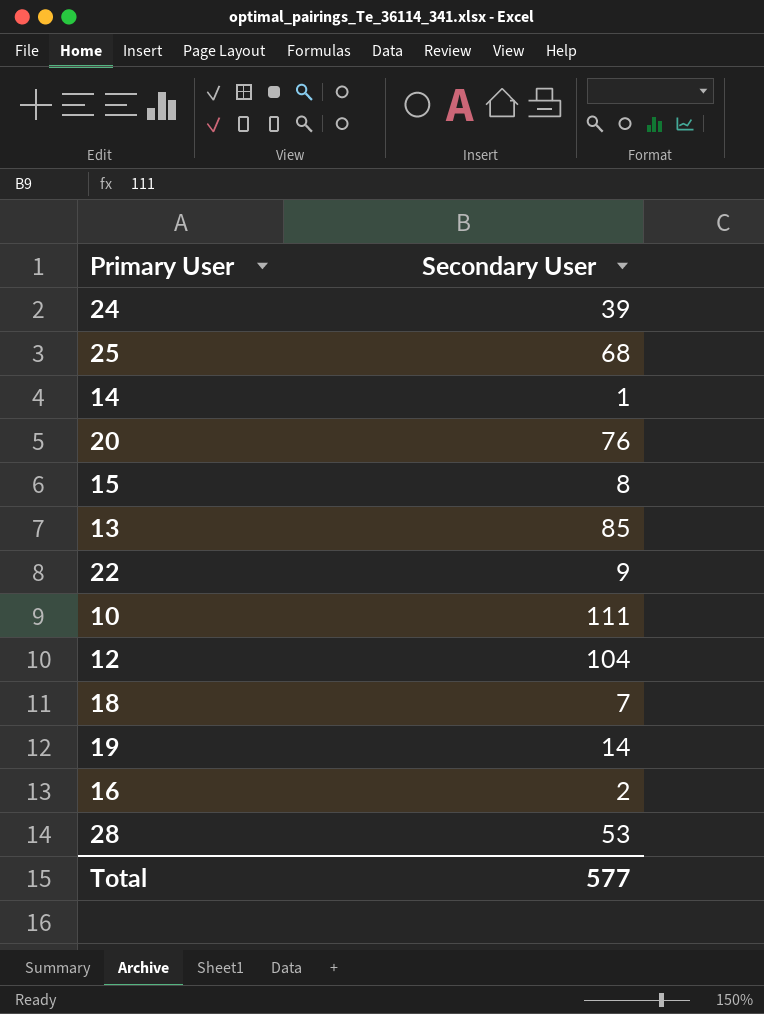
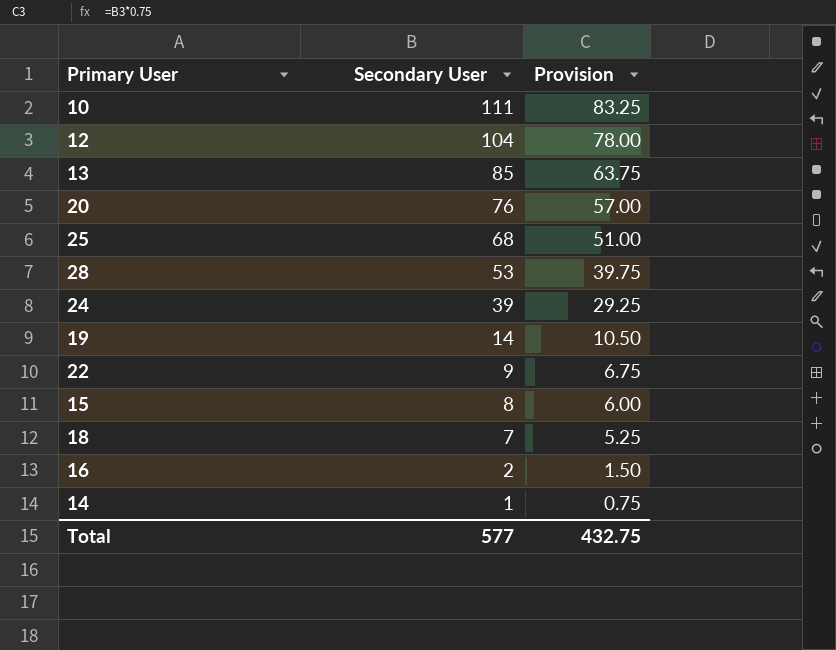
row order: none -> Secondary User descending
column Provision | formula: none -> [Secondary User] * 0.75

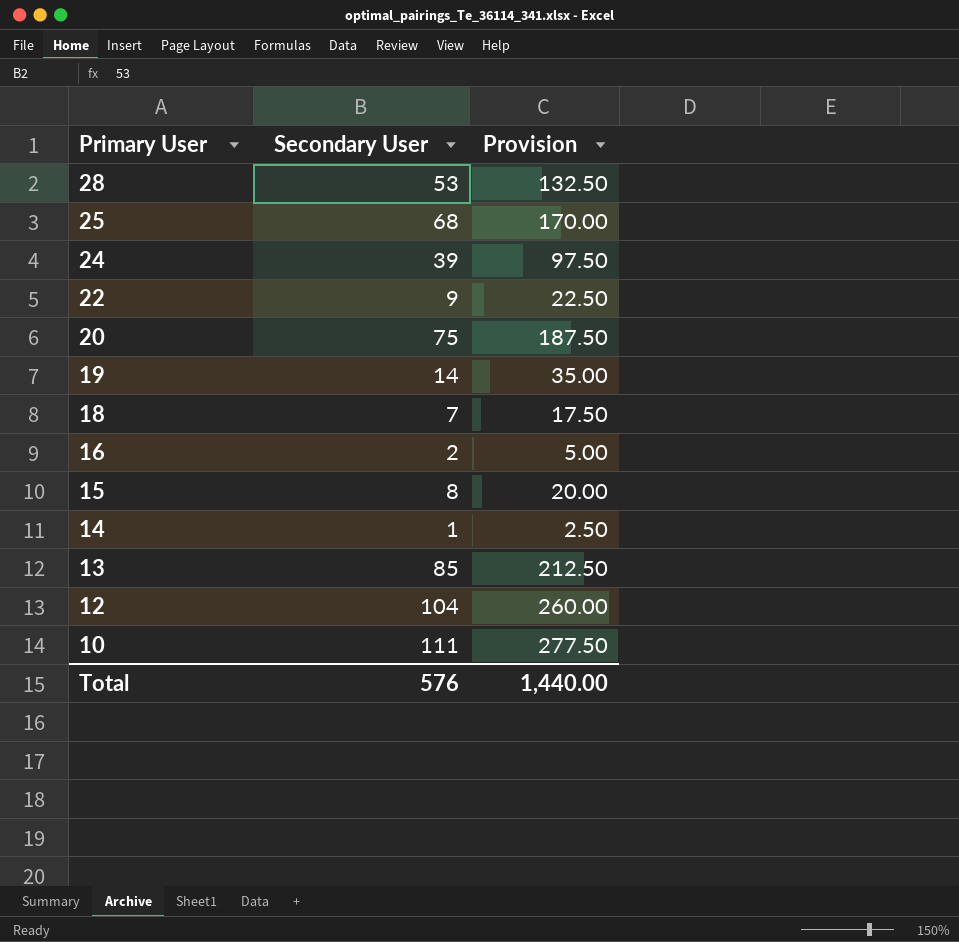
row order: Secondary User descending -> Primary User descending
column Provision | formula: [Secondary User] * 0.75 -> [Secondary User] * 2.5
20 | Secondary User: 76 -> 75
Total | Secondary User: 577 -> 576
Total | Provision: 432.75 -> 1,440.00

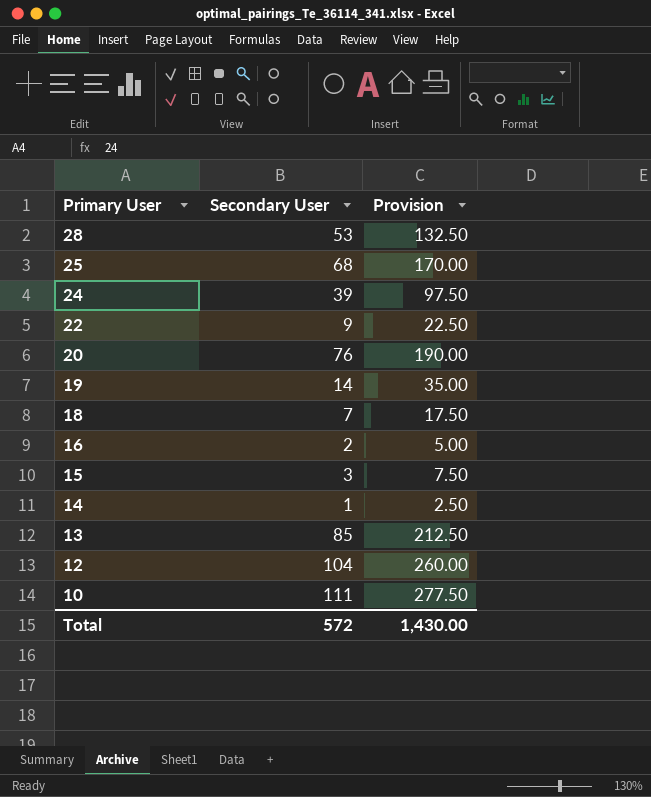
20 | Secondary User: 75 -> 76
20 | Provision: 187.50 -> 190.00
15 | Secondary User: 8 -> 3
15 | Provision: 20.00 -> 7.50
Total | Secondary User: 576 -> 572
Total | Provision: 1,440.00 -> 1,430.00

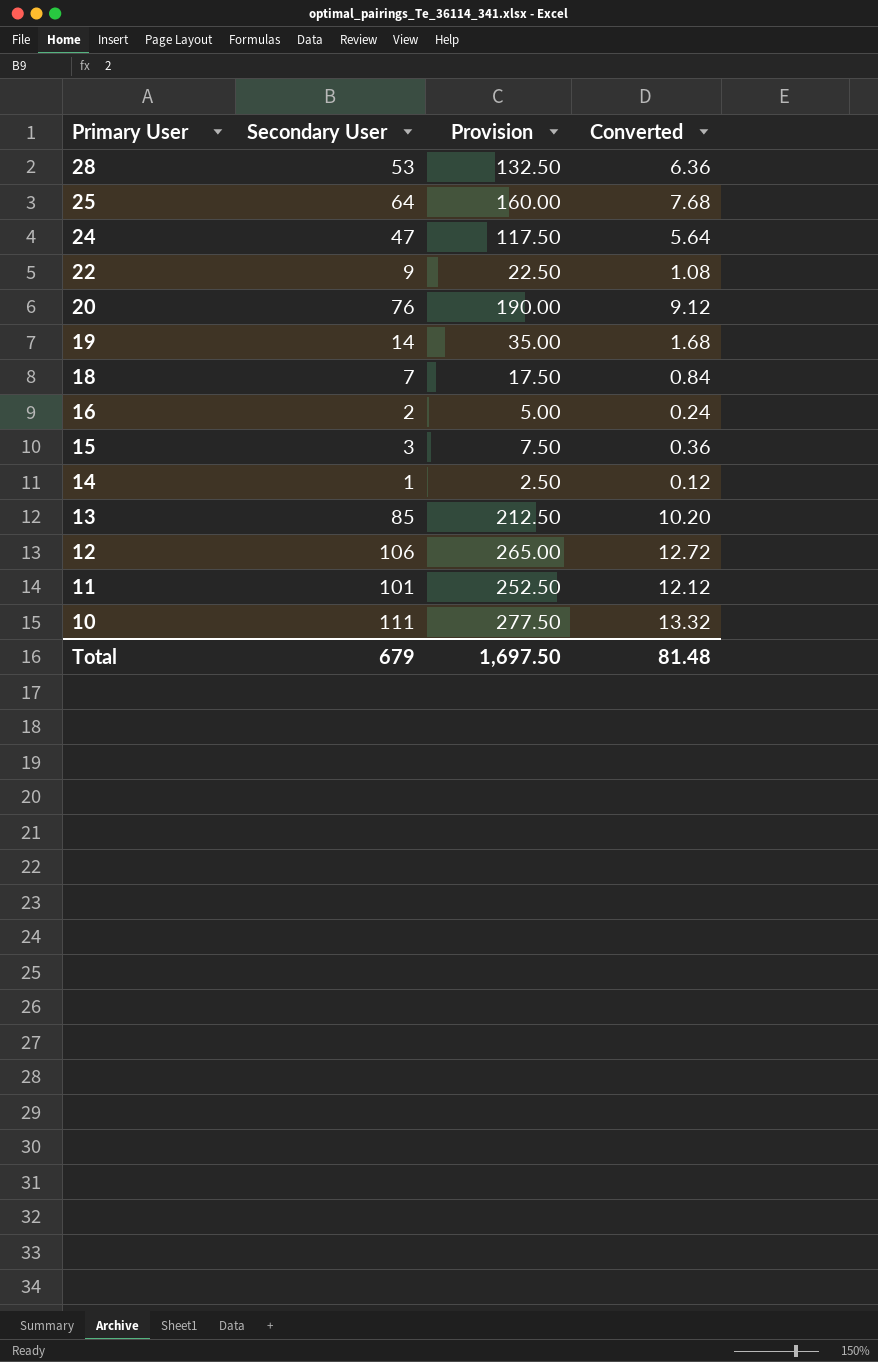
column Converted | formula: none -> [Secondary User] * 0.12
25 | Secondary User: 68 -> 64
25 | Provision: 170.00 -> 160.00
24 | Secondary User: 39 -> 47
24 | Provision: 97.50 -> 117.50
12 | Secondary User: 104 -> 106
12 | Provision: 260.00 -> 265.00
row 11: none -> 101 | 252.50 | 12.12
Total | Secondary User: 572 -> 679
Total | Provision: 1,430.00 -> 1,697.50

